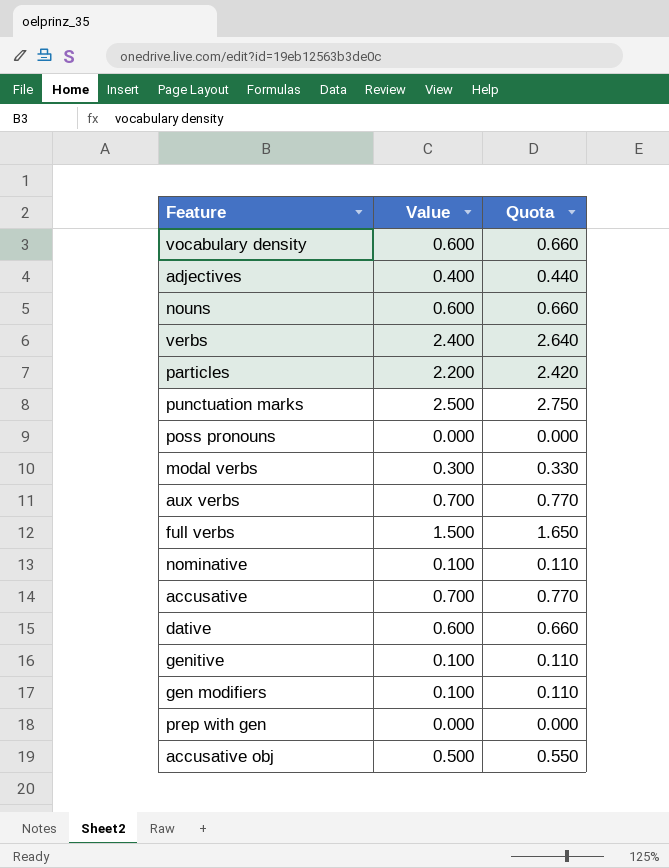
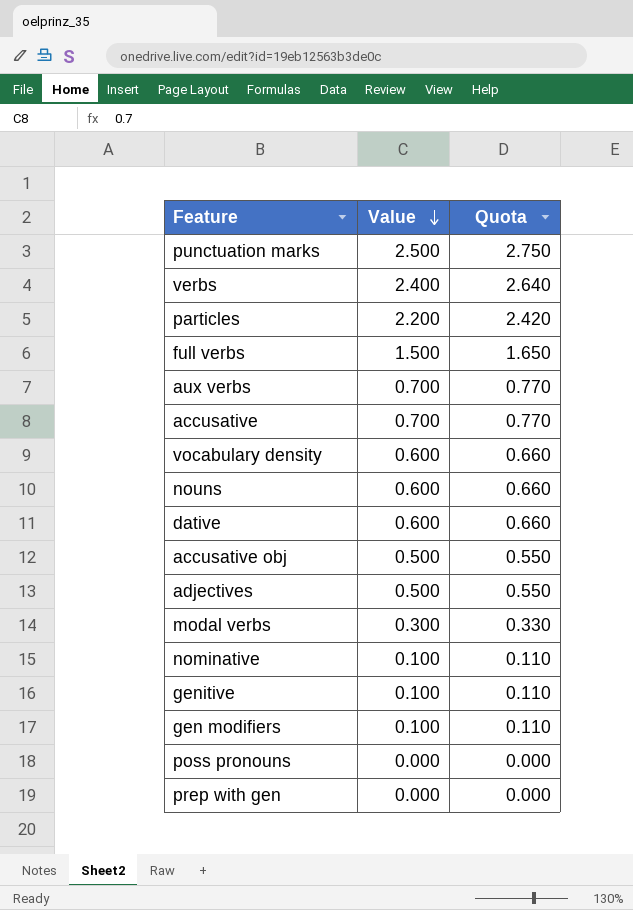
row order: none -> Value descending
adjectives | Value: 0.400 -> 0.500
adjectives | Quota: 0.440 -> 0.550

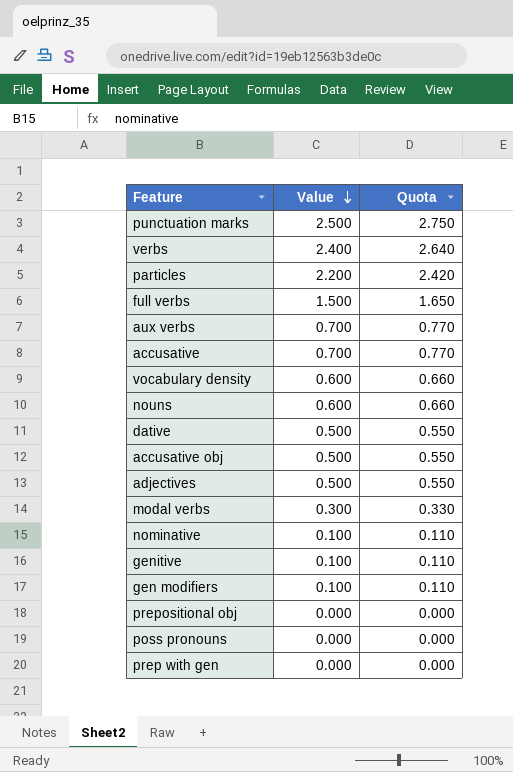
dative | Value: 0.600 -> 0.500
dative | Quota: 0.660 -> 0.550
row prepositional obj: none -> 0.000 | 0.000

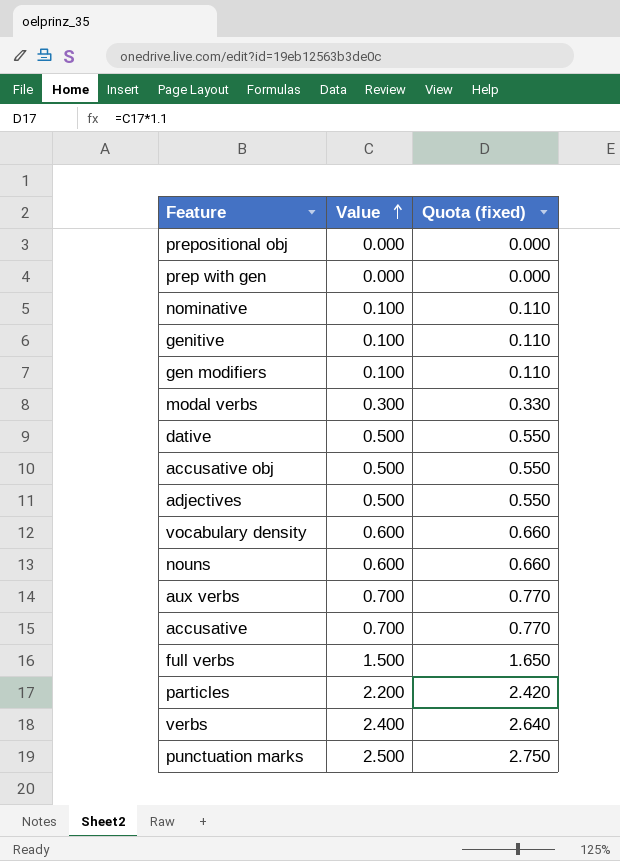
row order: Value descending -> Value ascending
column name: Quota -> Quota (fixed)
row poss pronouns: 0.000 | 0.000 -> none

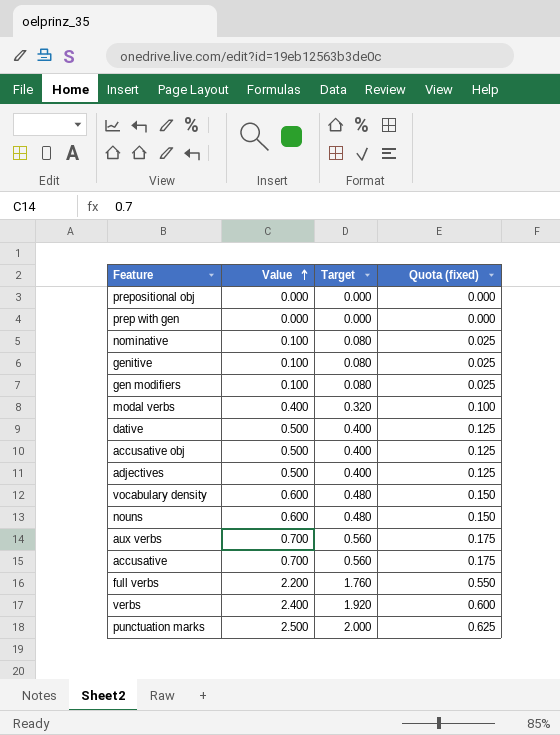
column Target | formula: none -> [Value] * 0.8
column Quota (fixed) | formula: [Value] * 1.1 -> [Value] * 0.25
row particles: 2.200 | 2.420 -> none
modal verbs | Value: 0.300 -> 0.400
full verbs | Value: 1.500 -> 2.200

